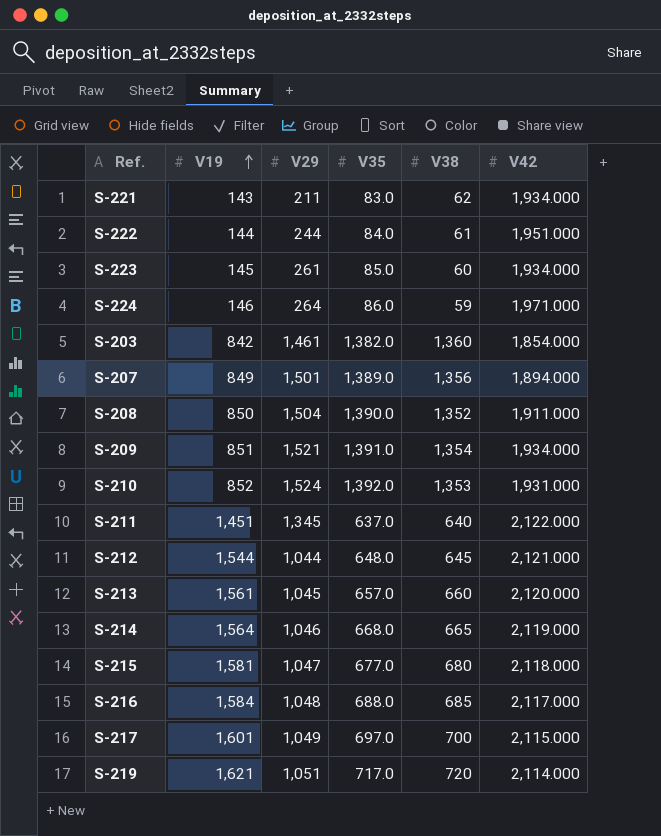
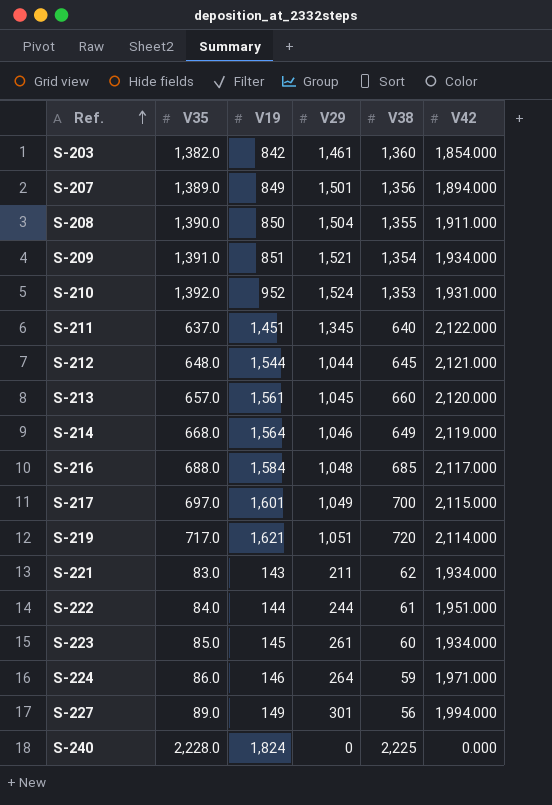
row order: V19 ascending -> Ref. ascending
column V35 | position: 4 -> 2
row S-215: 1,581 | 1,047 | 677.0 | 680 | 2,118.000 -> none
S-208 | V38: 1,352 -> 1,355
S-210 | V19: 852 -> 952
S-214 | V38: 665 -> 649
row S-227: none -> 89.0 | 149 | 301 | 56 | 1,994.000
row S-240: none -> 2,228.0 | 1,824 | 0 | 2,225 | 0.000

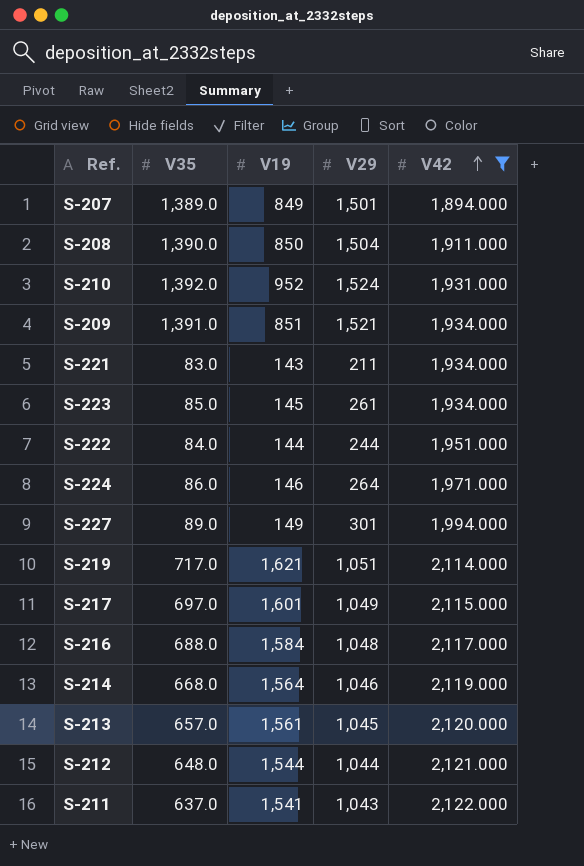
filter: none -> V42 >= 1,894.000
row order: Ref. ascending -> V42 ascending
column V38 | position: 5 -> none
S-211 | V19: 1,451 -> 1,541
S-211 | V29: 1,345 -> 1,043

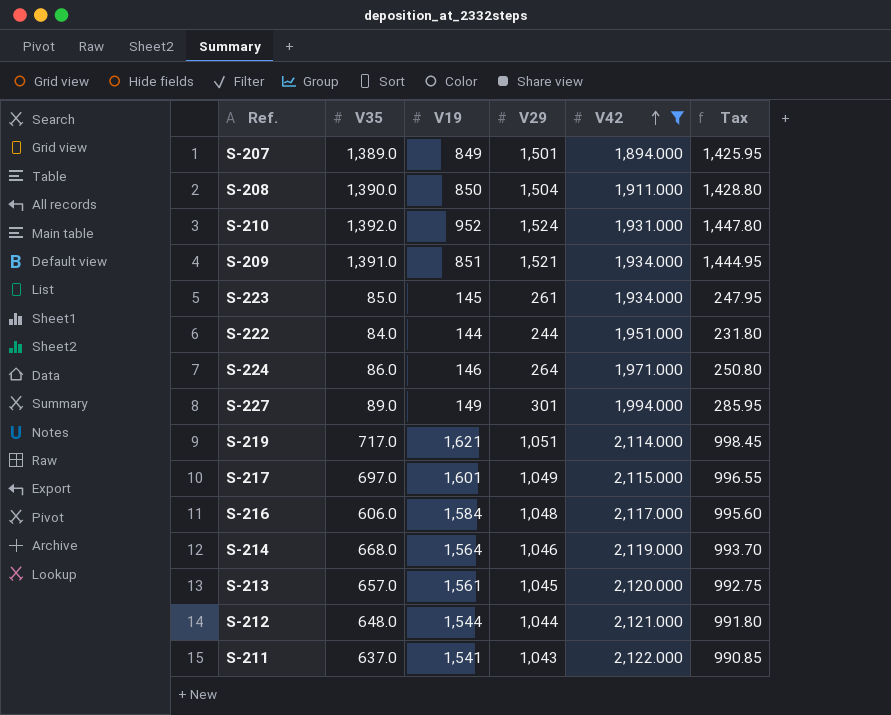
column Tax | formula: none -> [V29] * 0.95
row S-221: 83.0 | 143 | 211 | 1,934.000 -> none
S-216 | V35: 688.0 -> 606.0

